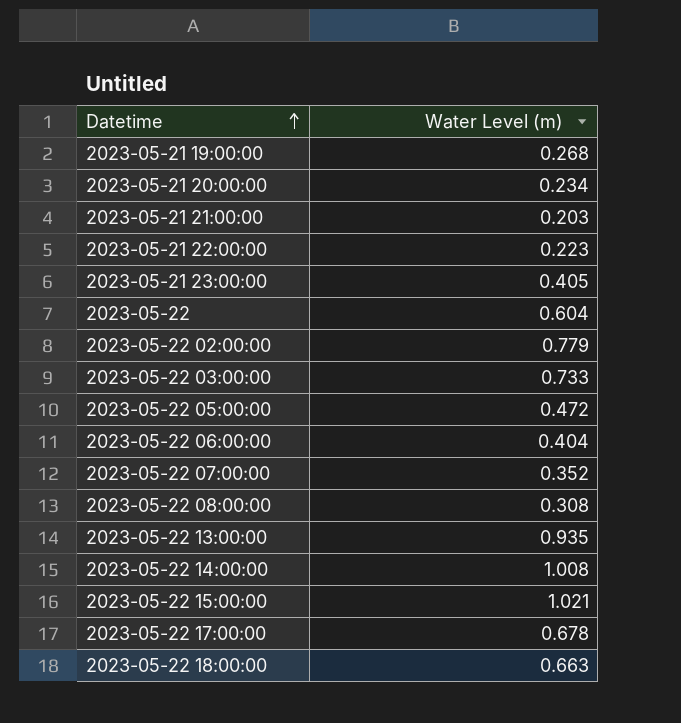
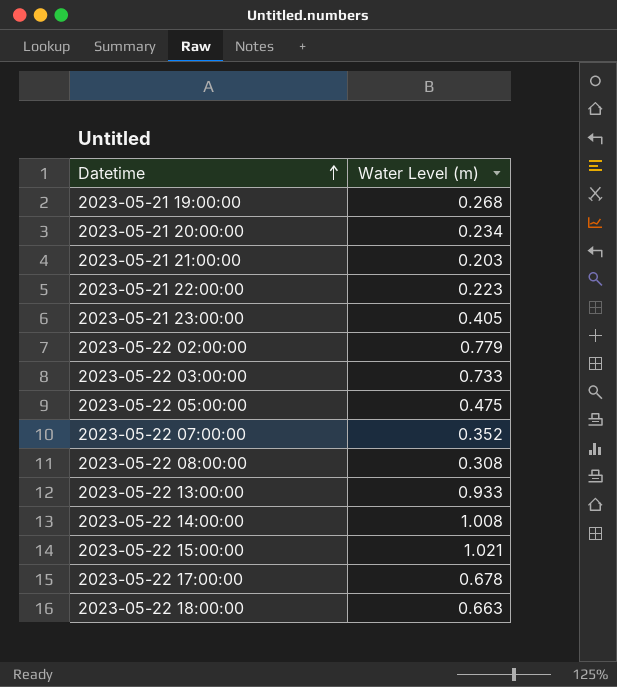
row 2023-05-22: 0.604 -> none
row 2023-05-22 06:00:00: 0.404 -> none
2023-05-22 05:00:00 | Water Level (m): 0.472 -> 0.475
2023-05-22 13:00:00 | Water Level (m): 0.935 -> 0.933

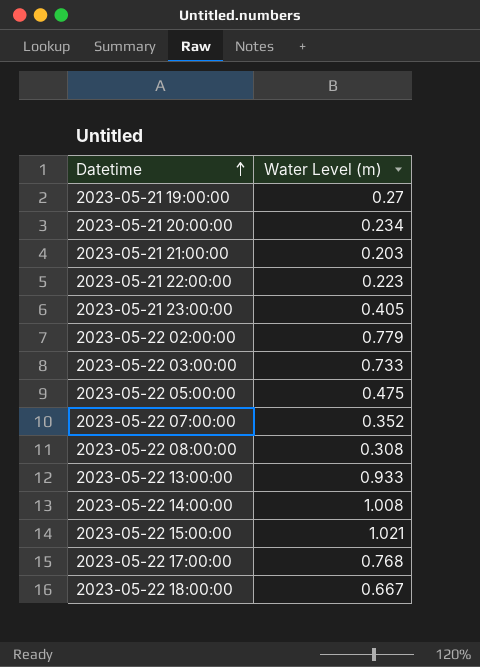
2023-05-21 19:00:00 | Water Level (m): 0.268 -> 0.27
2023-05-22 17:00:00 | Water Level (m): 0.678 -> 0.768
2023-05-22 18:00:00 | Water Level (m): 0.663 -> 0.667

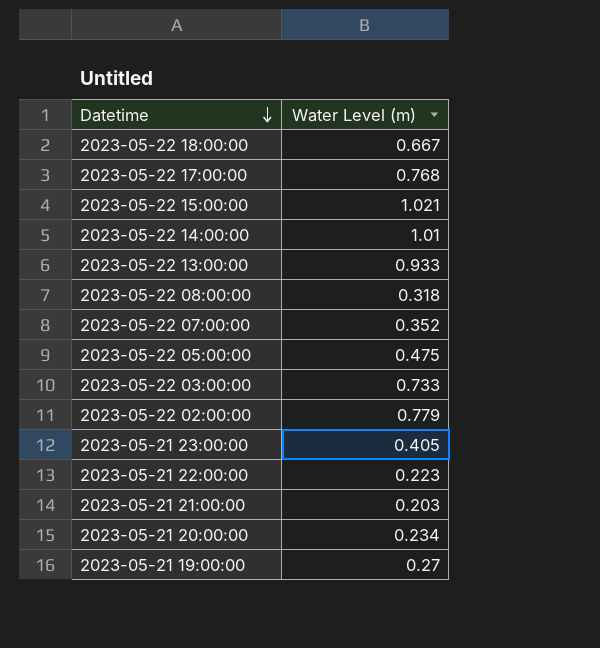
row order: Datetime ascending -> Datetime descending
2023-05-22 14:00:00 | Water Level (m): 1.008 -> 1.01
2023-05-22 08:00:00 | Water Level (m): 0.308 -> 0.318

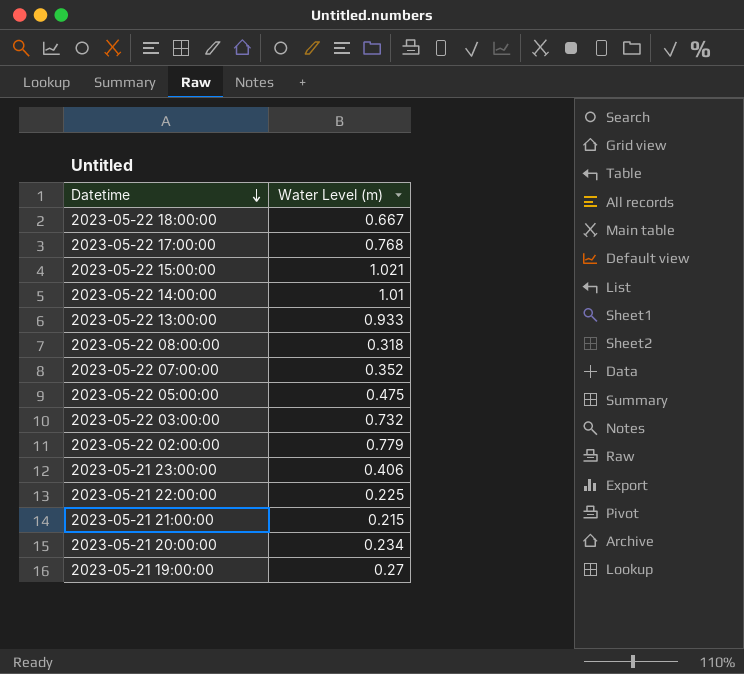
2023-05-22 03:00:00 | Water Level (m): 0.733 -> 0.732
2023-05-21 23:00:00 | Water Level (m): 0.405 -> 0.406
2023-05-21 22:00:00 | Water Level (m): 0.223 -> 0.225
2023-05-21 21:00:00 | Water Level (m): 0.203 -> 0.215

